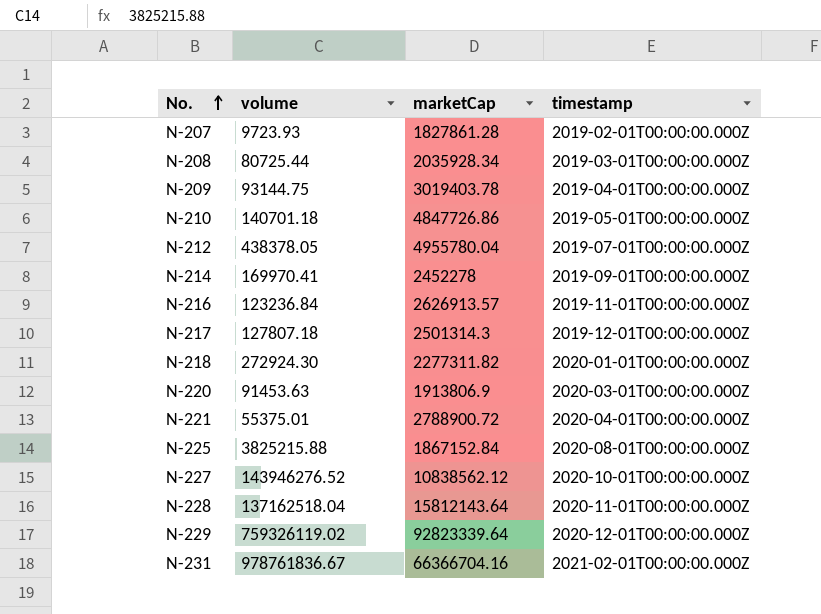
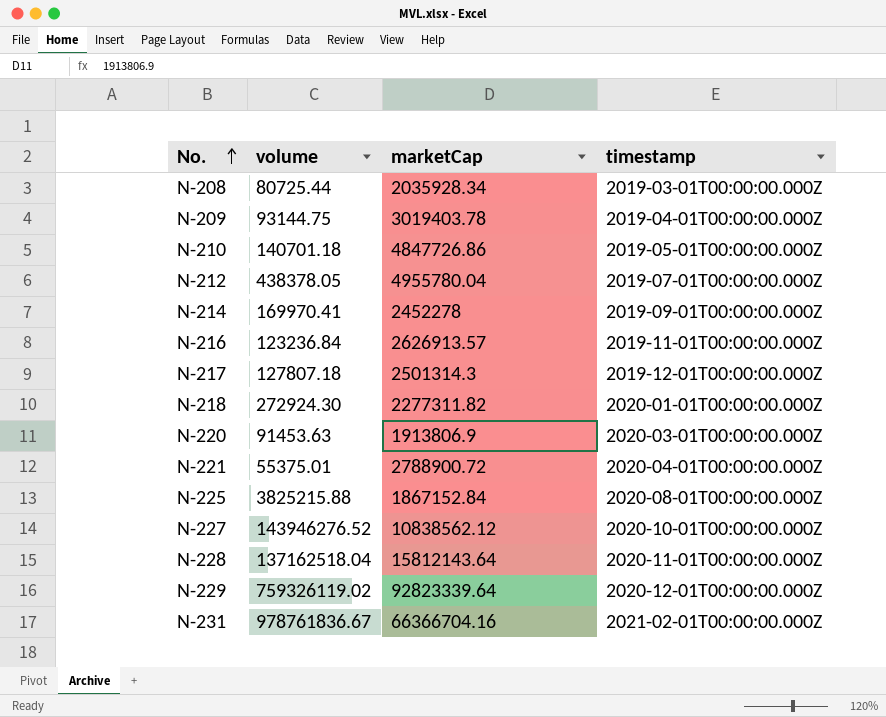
row N-207: 9723.93 | 1827861.28 | 2019-02-01T00:00:00.000Z -> none

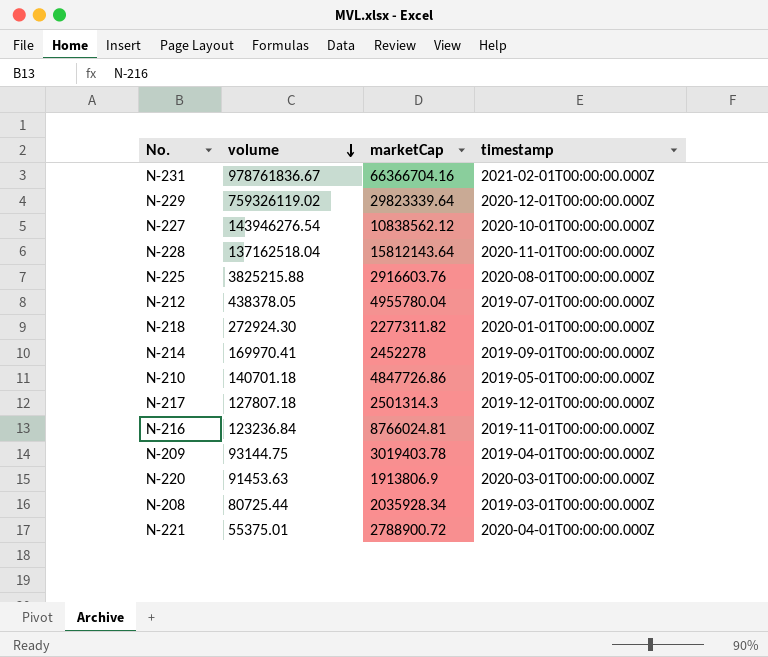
row order: No. ascending -> volume descending
N-229 | marketCap: 92823339.64 -> 29823339.64
N-227 | volume: 143946276.52 -> 143946276.54
N-225 | marketCap: 1867152.84 -> 2916603.76
N-216 | marketCap: 2626913.57 -> 8766024.81

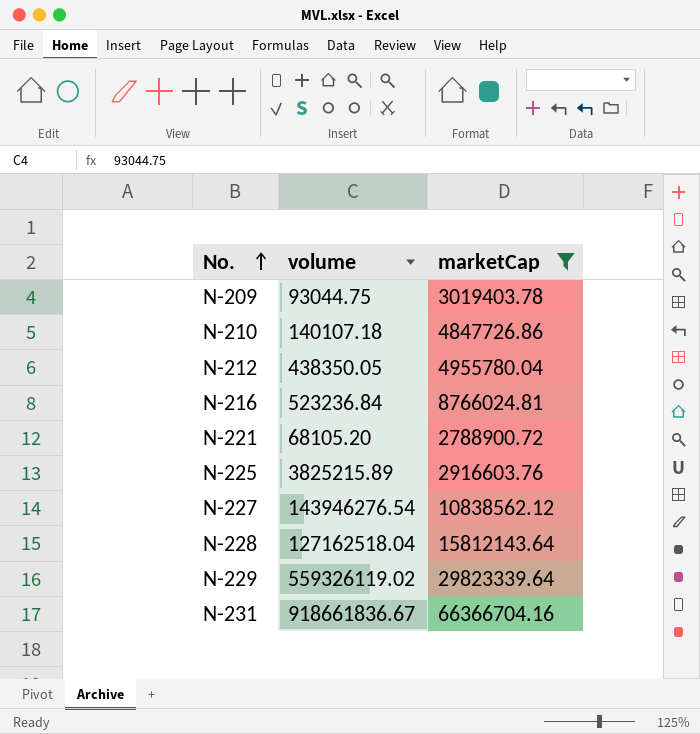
filter: none -> marketCap >= 2788900.72
row order: volume descending -> No. ascending
column timestamp | position: 4 -> none
N-209 | volume: 93144.75 -> 93044.75
N-210 | volume: 140701.18 -> 140107.18
N-212 | volume: 438378.05 -> 438350.05
N-216 | volume: 123236.84 -> 523236.84
N-221 | volume: 55375.01 -> 68105.20
N-225 | volume: 3825215.88 -> 3825215.89
N-228 | volume: 137162518.04 -> 127162518.04
N-229 | volume: 759326119.02 -> 559326119.02
N-231 | volume: 978761836.67 -> 918661836.67

